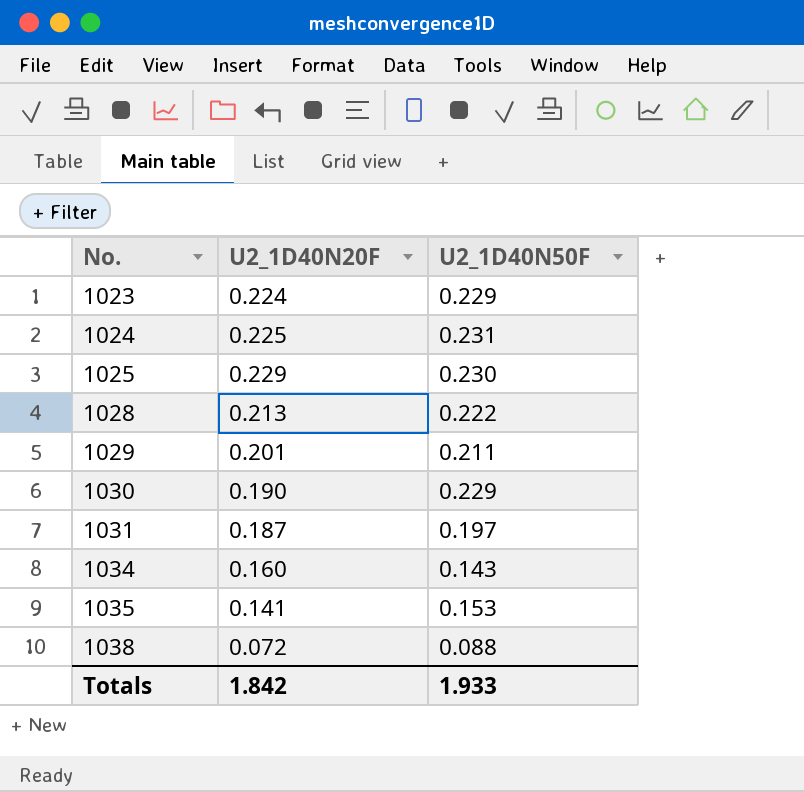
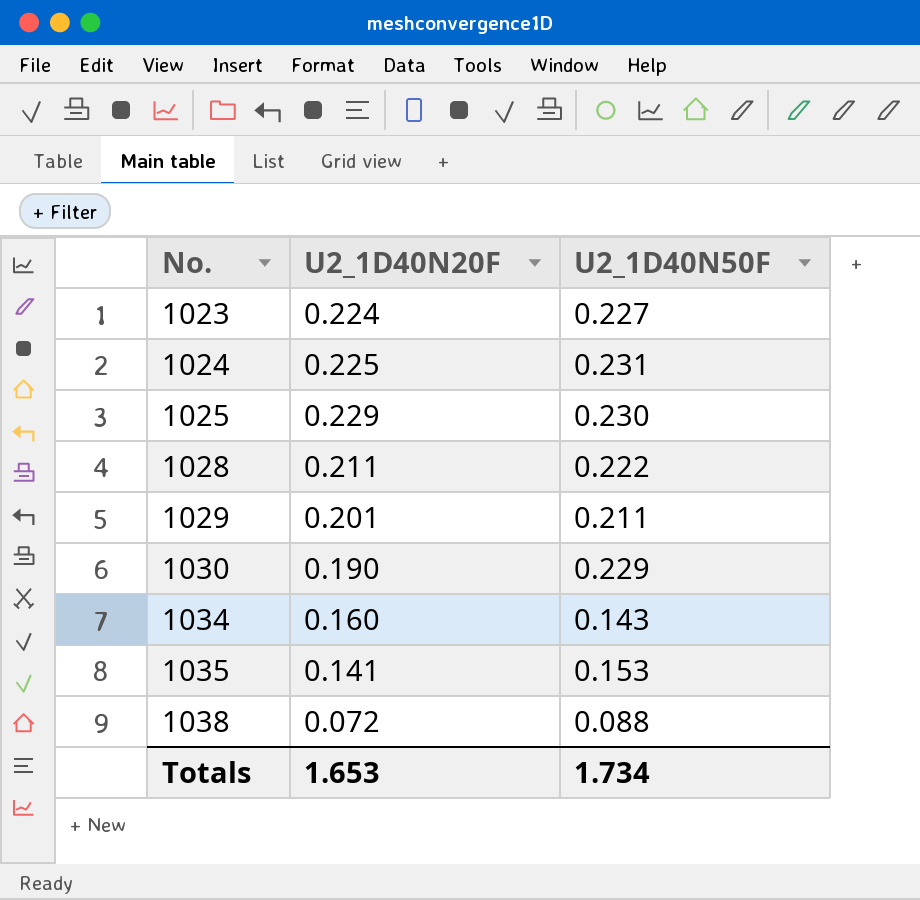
row 1031: 0.187 | 0.197 -> none
1023 | U2_1D40N50F: 0.229 -> 0.227
1028 | U2_1D40N20F: 0.213 -> 0.211
Totals | U2_1D40N20F: 1.842 -> 1.653
Totals | U2_1D40N50F: 1.933 -> 1.734

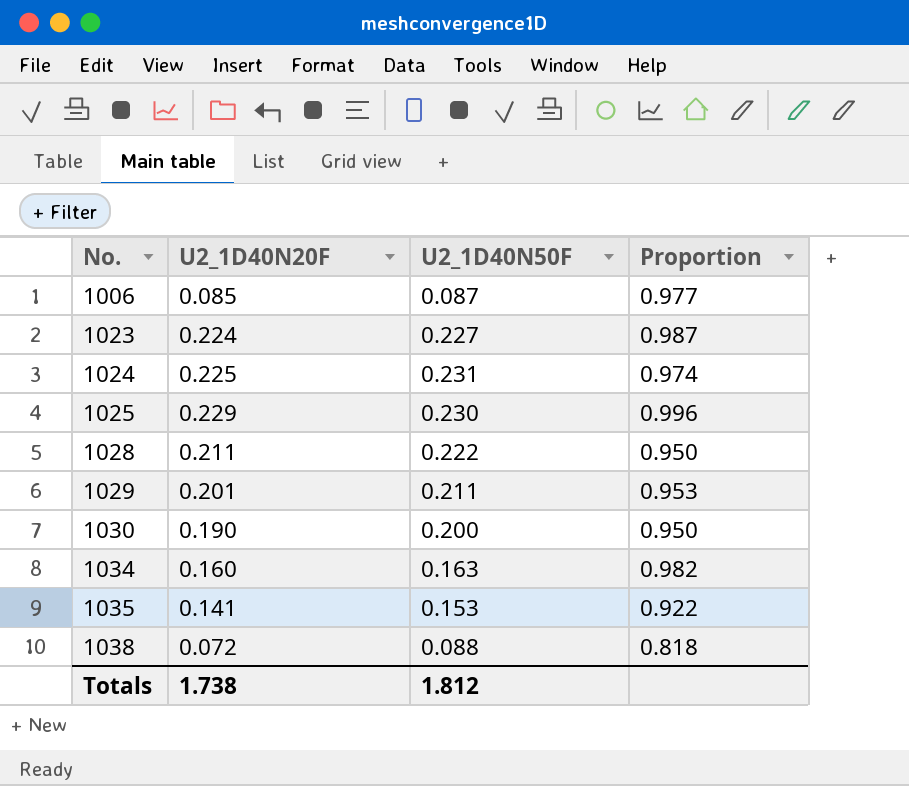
column Proportion | formula: none -> [U2_1D40N20F] / [U2_1D40N50F]
row 1006: none -> 0.085 | 0.087 | 0.977
1030 | U2_1D40N50F: 0.229 -> 0.200
1034 | U2_1D40N50F: 0.143 -> 0.163
Totals | U2_1D40N20F: 1.653 -> 1.738
Totals | U2_1D40N50F: 1.734 -> 1.812

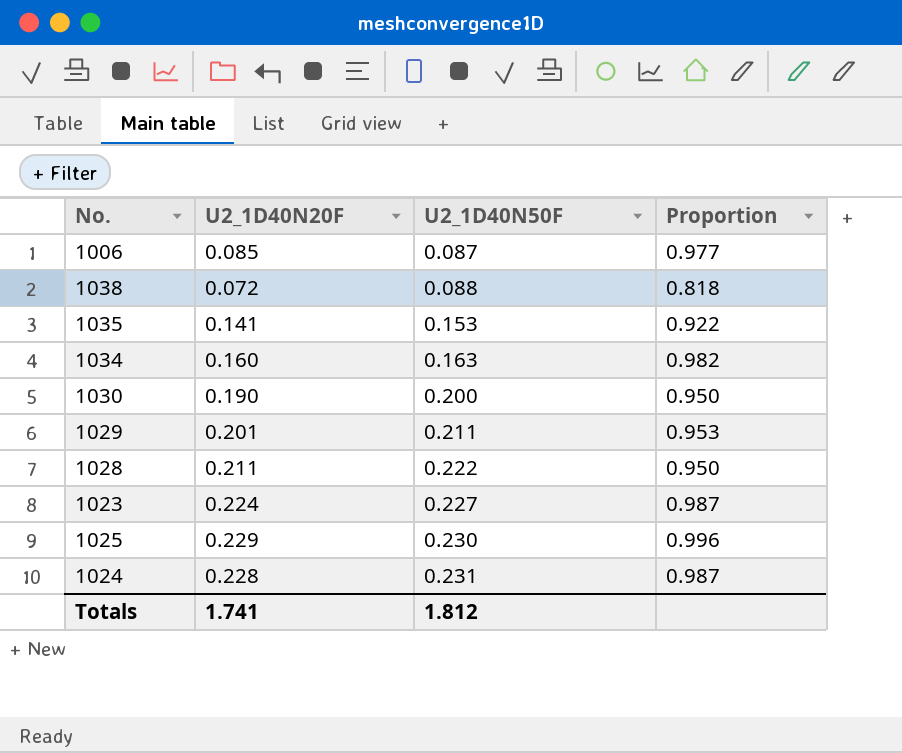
row order: No. ascending -> U2_1D40N50F ascending
1024 | U2_1D40N20F: 0.225 -> 0.228
1024 | Proportion: 0.974 -> 0.987
Totals | U2_1D40N20F: 1.738 -> 1.741

